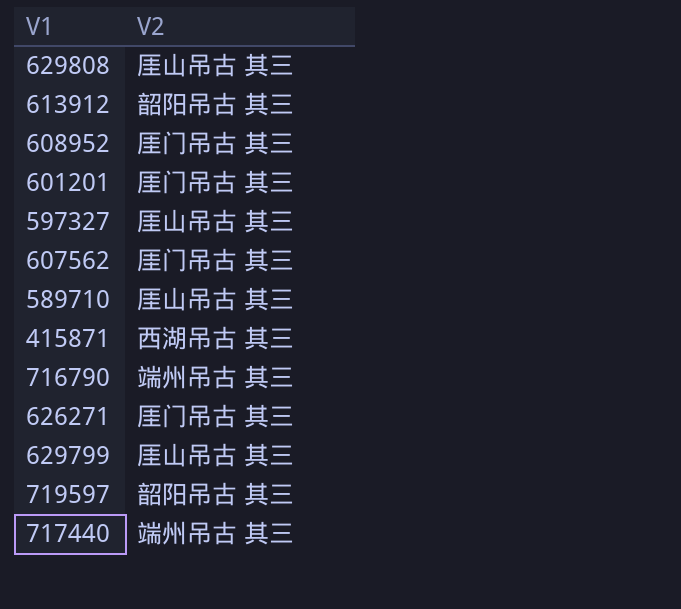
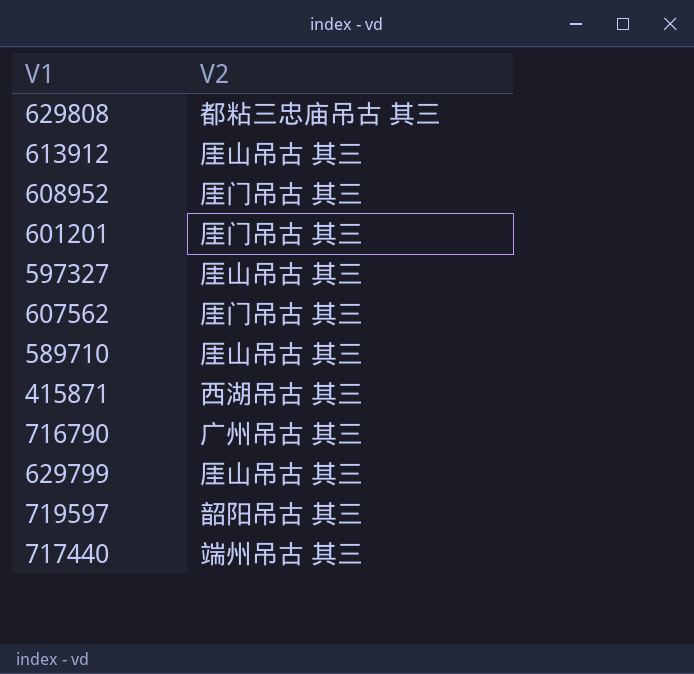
row 626271: 厓门吊古 其三 -> none
629808 | V2: 厓山吊古 其三 -> 都粘三忠庙吊古 其三
613912 | V2: 韶阳吊古 其三 -> 厓山吊古 其三
716790 | V2: 端州吊古 其三 -> 广州吊古 其三

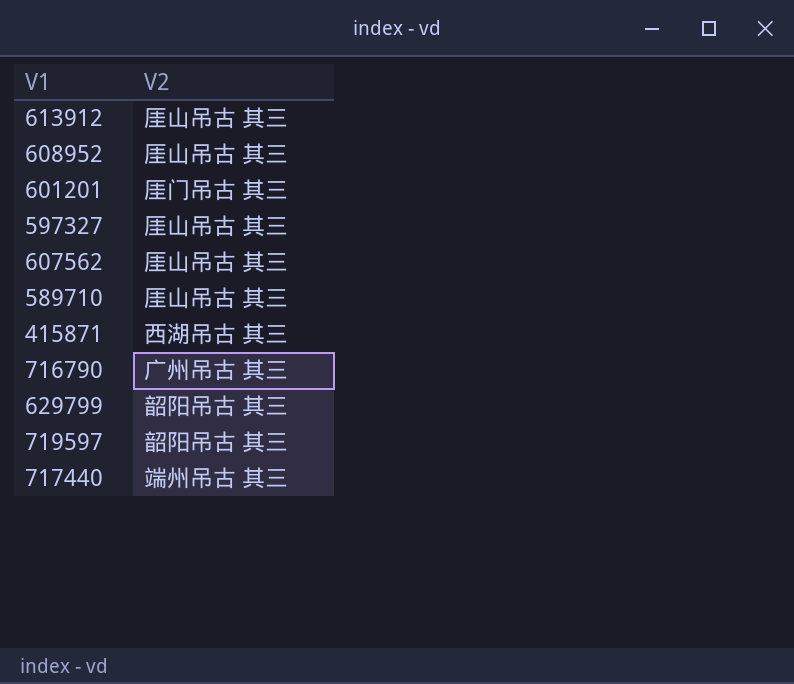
row 629808: 都粘三忠庙吊古 其三 -> none
608952 | V2: 厓门吊古 其三 -> 厓山吊古 其三
607562 | V2: 厓门吊古 其三 -> 厓山吊古 其三
629799 | V2: 厓山吊古 其三 -> 韶阳吊古 其三

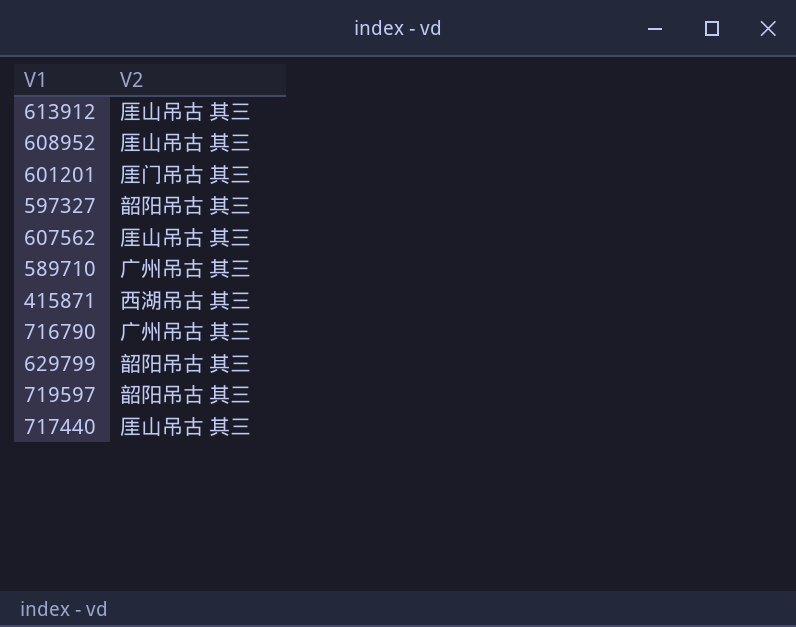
597327 | V2: 厓山吊古 其三 -> 韶阳吊古 其三
589710 | V2: 厓山吊古 其三 -> 广州吊古 其三
717440 | V2: 端州吊古 其三 -> 厓山吊古 其三

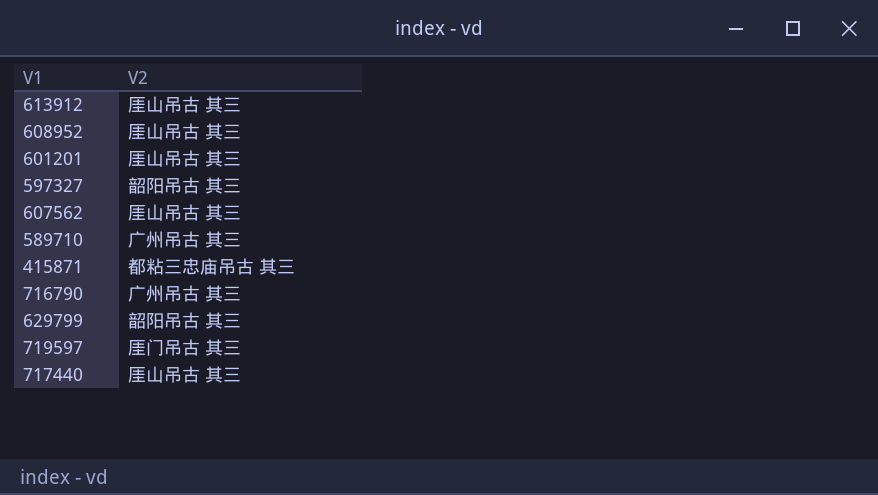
601201 | V2: 厓门吊古 其三 -> 厓山吊古 其三
415871 | V2: 西湖吊古 其三 -> 都粘三忠庙吊古 其三
719597 | V2: 韶阳吊古 其三 -> 厓门吊古 其三

